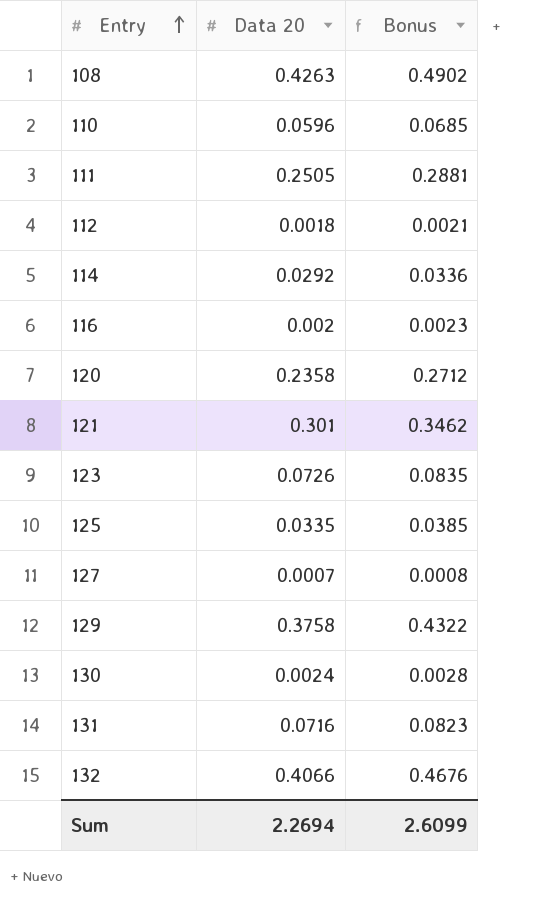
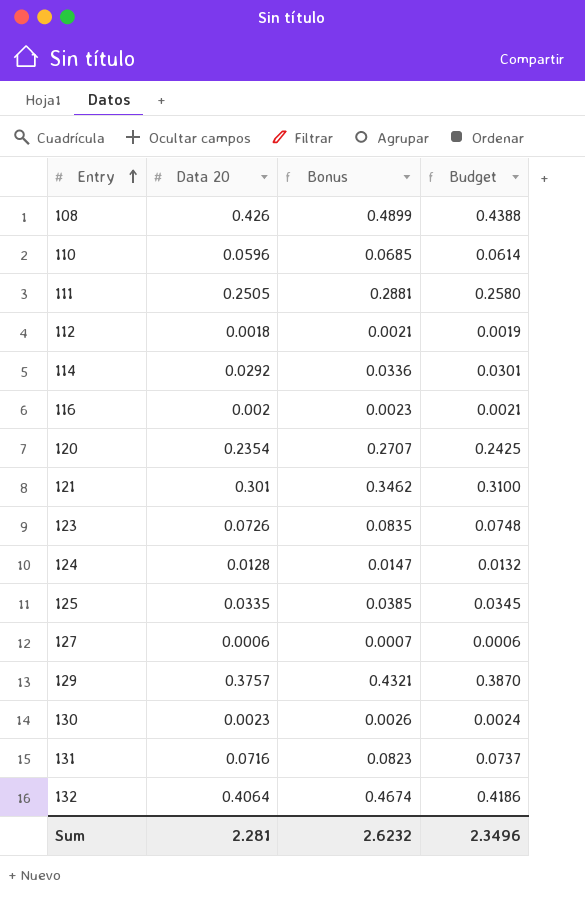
column Budget | formula: none -> [Data 20] * 1.03
108 | Data 20: 0.4263 -> 0.426
108 | Bonus: 0.4902 -> 0.4899
120 | Data 20: 0.2358 -> 0.2354
120 | Bonus: 0.2712 -> 0.2707
row 124: none -> 0.0128 | 0.0147 | 0.0132
127 | Data 20: 0.0007 -> 0.0006
127 | Bonus: 0.0008 -> 0.0007
129 | Data 20: 0.3758 -> 0.3757
129 | Bonus: 0.4322 -> 0.4321
130 | Data 20: 0.0024 -> 0.0023
130 | Bonus: 0.0028 -> 0.0026
132 | Data 20: 0.4066 -> 0.4064
132 | Bonus: 0.4676 -> 0.4674
Sum | Data 20: 2.2694 -> 2.281
Sum | Bonus: 2.6099 -> 2.6232

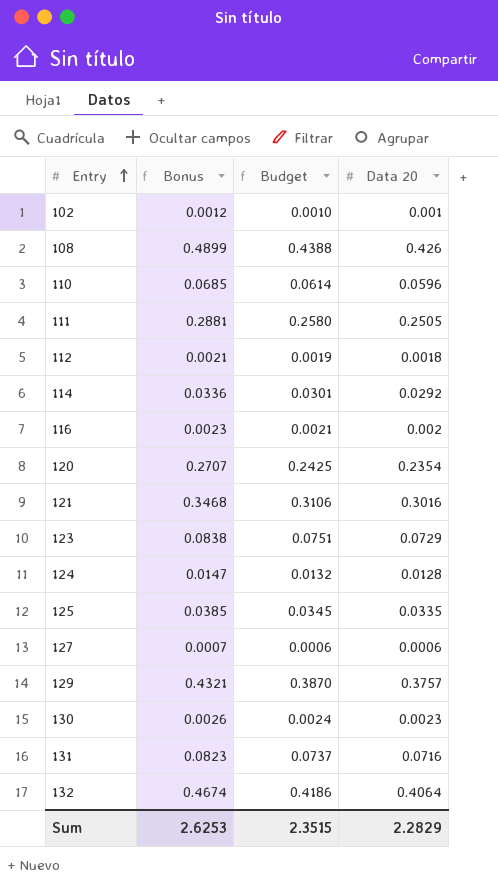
column Data 20 | position: 2 -> 4
row 102: none -> 0.0012 | 0.0010 | 0.001
121 | Bonus: 0.3462 -> 0.3468
121 | Budget: 0.3100 -> 0.3106
121 | Data 20: 0.301 -> 0.3016
123 | Bonus: 0.0835 -> 0.0838
123 | Budget: 0.0748 -> 0.0751
123 | Data 20: 0.0726 -> 0.0729
Sum | Bonus: 2.6232 -> 2.6253
Sum | Budget: 2.3496 -> 2.3515
Sum | Data 20: 2.281 -> 2.2829

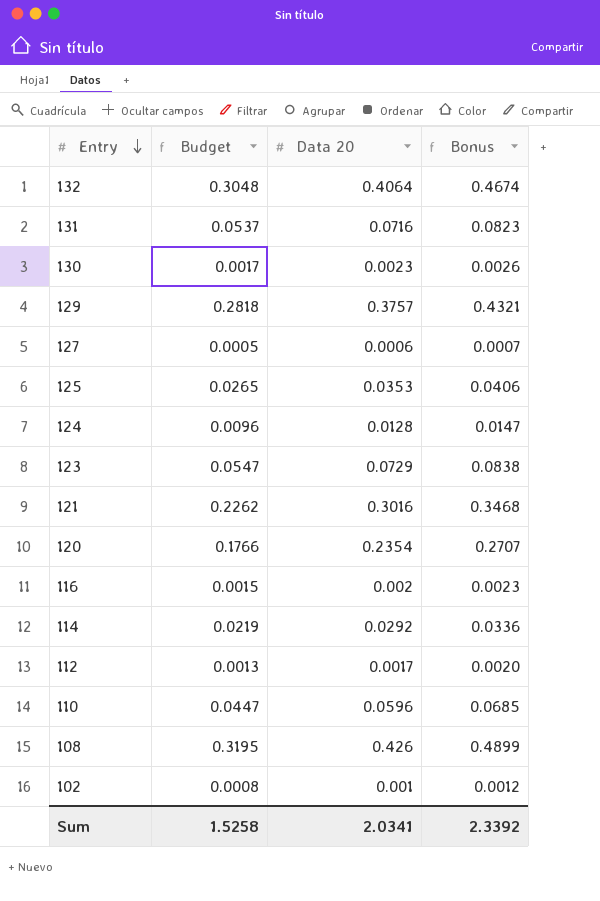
row order: Entry ascending -> Entry descending
column Budget | formula: [Data 20] * 1.03 -> [Data 20] * 0.75
column Bonus | position: 2 -> 4
row 111: 0.2881 | 0.2580 | 0.2505 -> none
125 | Data 20: 0.0335 -> 0.0353
125 | Bonus: 0.0385 -> 0.0406
112 | Data 20: 0.0018 -> 0.0017
112 | Bonus: 0.0021 -> 0.0020
Sum | Budget: 2.3515 -> 1.5258
Sum | Data 20: 2.2829 -> 2.0341
Sum | Bonus: 2.6253 -> 2.3392

